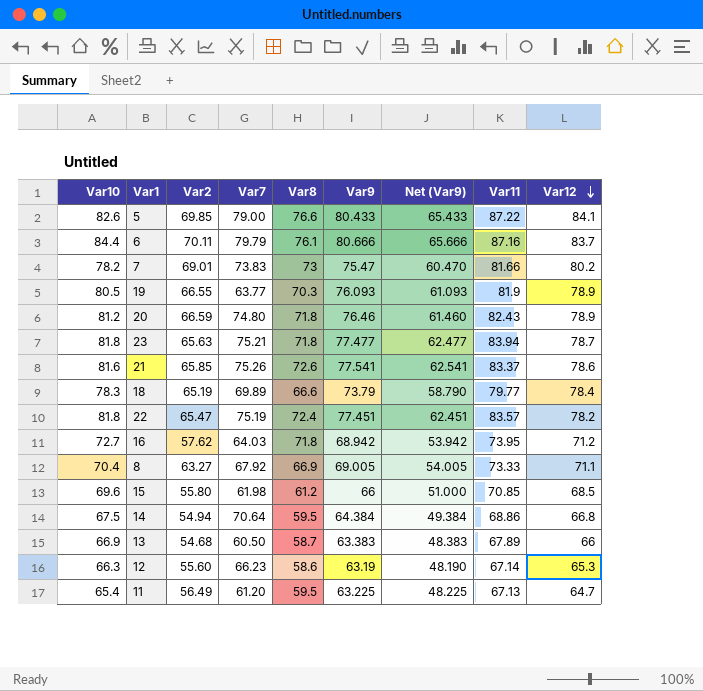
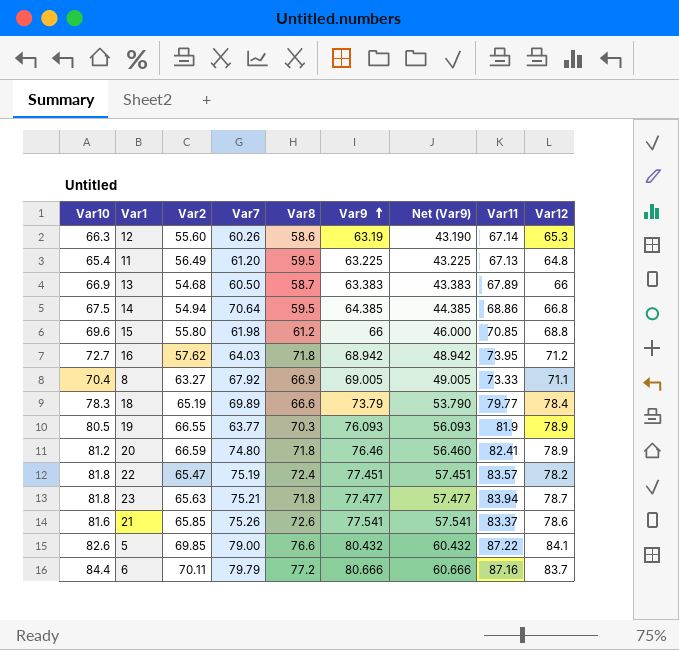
row order: Var12 descending -> Var9 ascending
column Net (Var9) | formula: [Var9] - 15 -> [Var9] - 20
row 7: 78.2 | 69.01 | 73.83 | 73 | 75.47 | 60.470 | 81.66 | 80.2 -> none
12 | Var7: 66.23 -> 60.26
11 | Var12: 64.7 -> 64.8
14 | Var9: 64.384 -> 64.385
15 | Var12: 68.5 -> 68.8
20 | Var11: 82.43 -> 82.41
5 | Var9: 80.433 -> 80.432
6 | Var8: 76.1 -> 77.2

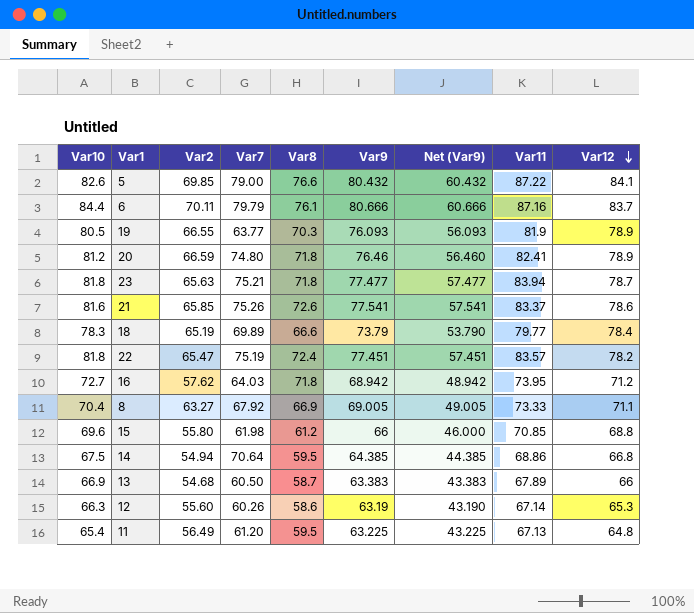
row order: Var9 ascending -> Var12 descending
6 | Var8: 77.2 -> 76.1

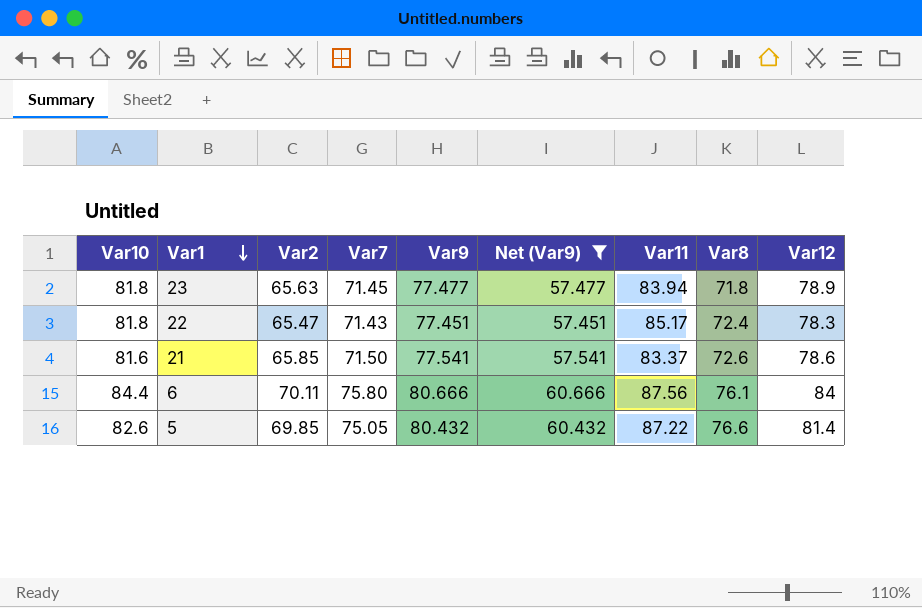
filter: none -> Net (Var9) >= 57.451
row order: Var12 descending -> Var1 descending
column Var8 | position: 5 -> 8
23 | Var7: 75.21 -> 71.45
23 | Var12: 78.7 -> 78.9
22 | Var7: 75.19 -> 71.43
22 | Var11: 83.57 -> 85.17
22 | Var12: 78.2 -> 78.3
21 | Var7: 75.26 -> 71.50
6 | Var7: 79.79 -> 75.80
6 | Var11: 87.16 -> 87.56
6 | Var12: 83.7 -> 84
5 | Var7: 79.00 -> 75.05
5 | Var12: 84.1 -> 81.4

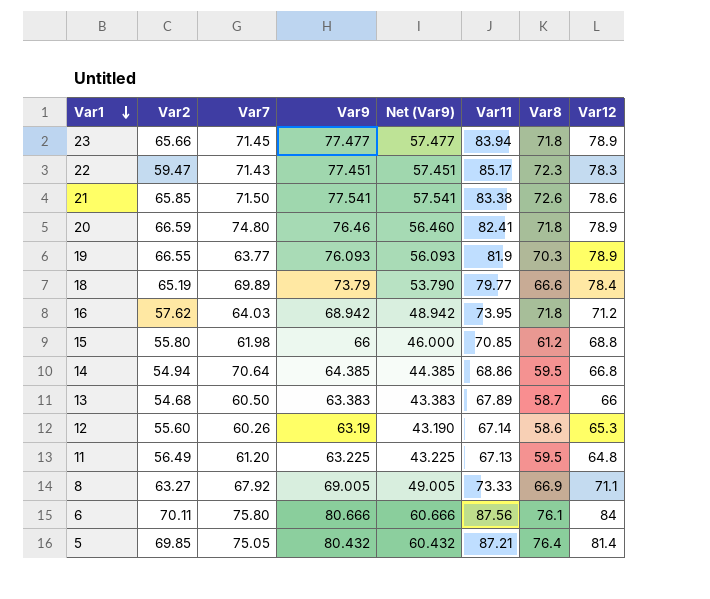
filter: Net (Var9) >= 57.451 -> none
column Var10 | position: 1 -> none
23 | Var2: 65.63 -> 65.66
22 | Var2: 65.47 -> 59.47
22 | Var8: 72.4 -> 72.3
21 | Var11: 83.37 -> 83.38
5 | Var11: 87.22 -> 87.21
5 | Var8: 76.6 -> 76.4

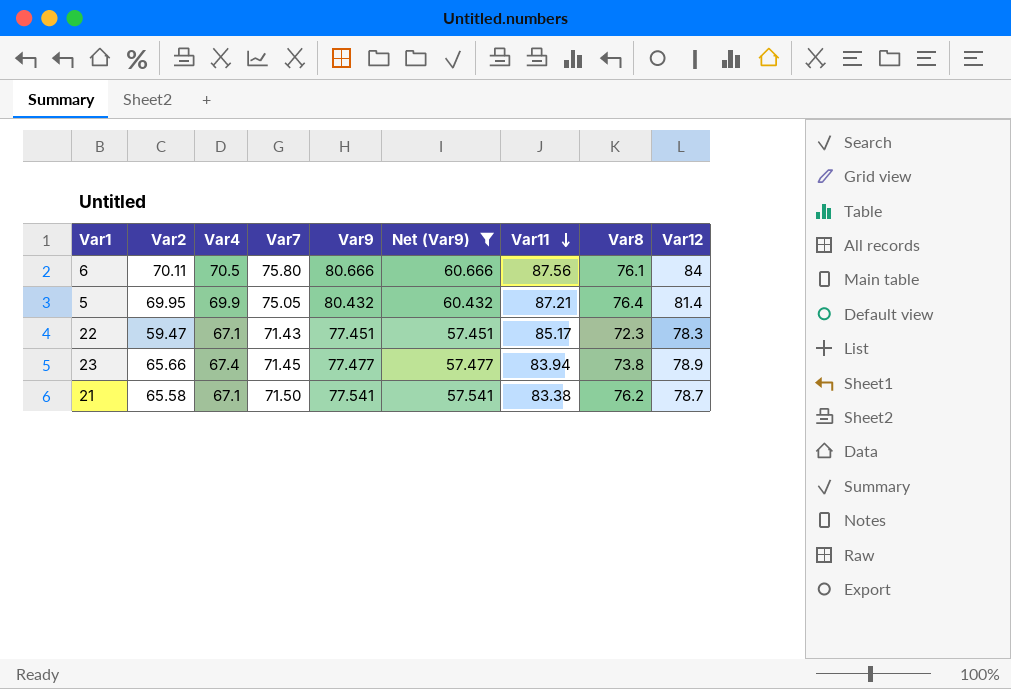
filter: none -> Net (Var9) >= 57.451
row order: Var1 descending -> Var11 descending
column Var4 | position: none -> 3
5 | Var2: 69.85 -> 69.95
23 | Var8: 71.8 -> 73.8
21 | Var2: 65.85 -> 65.58
21 | Var8: 72.6 -> 76.2
21 | Var12: 78.6 -> 78.7

